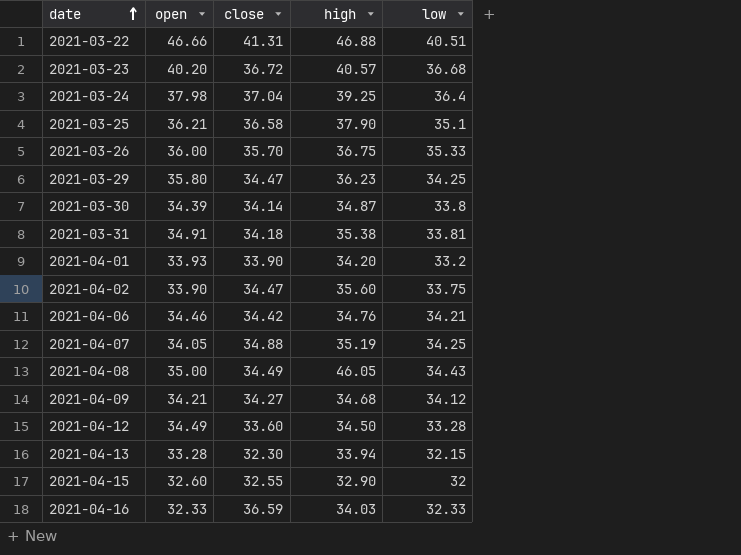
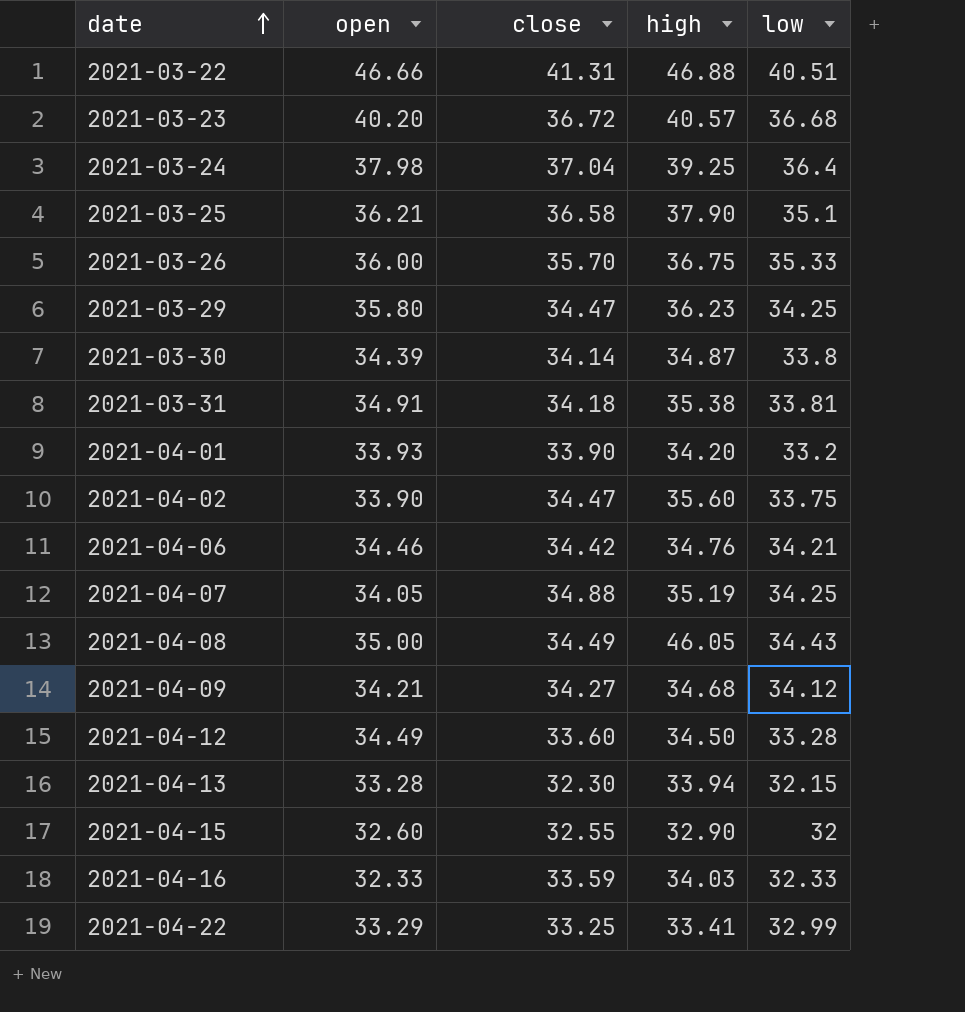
2021-04-16 | close: 36.59 -> 33.59
row 2021-04-22: none -> 33.29 | 33.25 | 33.41 | 32.99

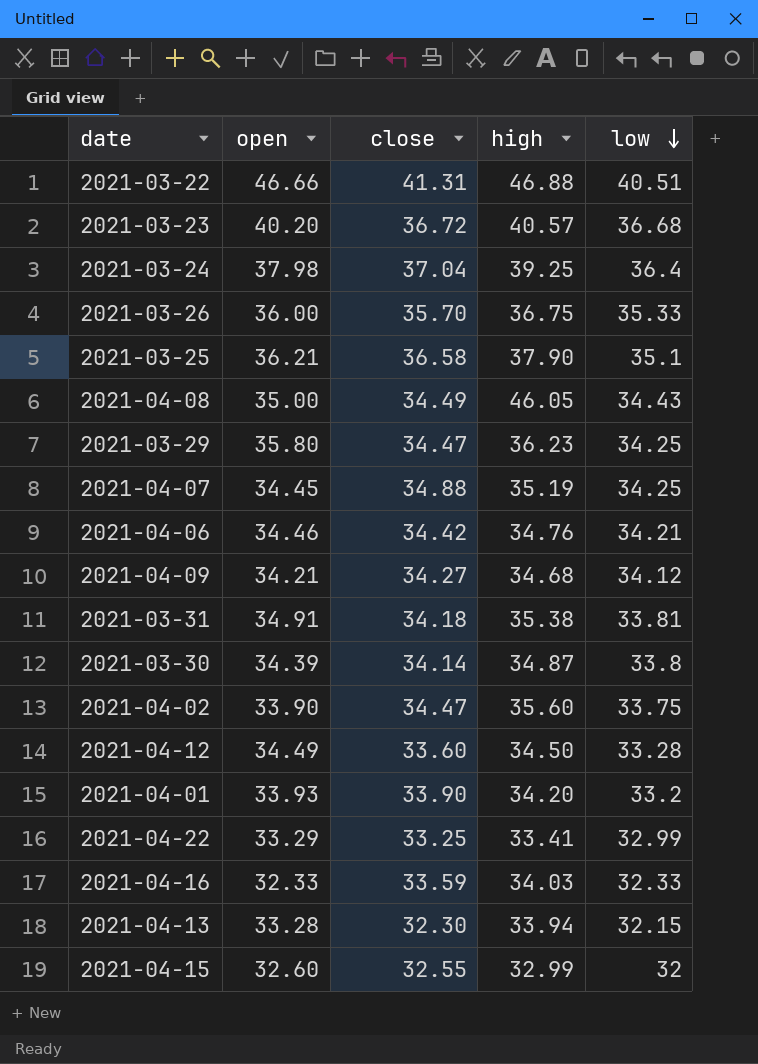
row order: date ascending -> low descending
2021-04-07 | open: 34.05 -> 34.45
2021-04-15 | high: 32.90 -> 32.99

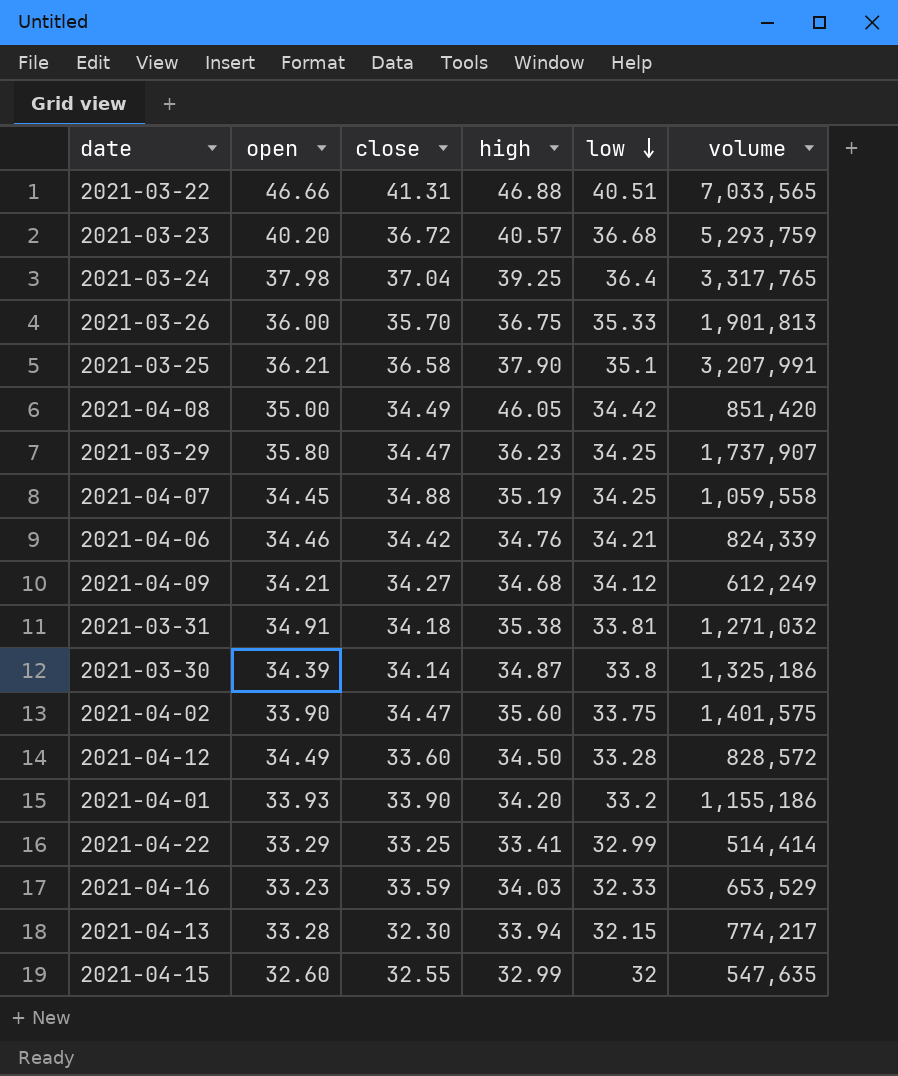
column volume | position: none -> 6
2021-04-08 | low: 34.43 -> 34.42
2021-04-16 | open: 32.33 -> 33.23

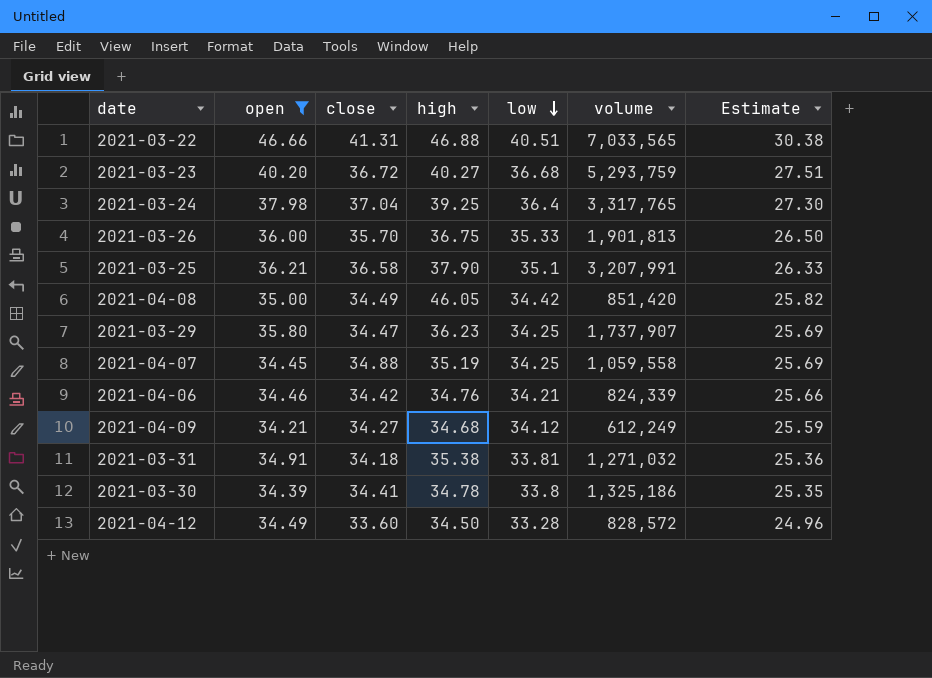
filter: none -> open >= 34.21
column Estimate | formula: none -> [low] * 0.75
2021-03-23 | high: 40.57 -> 40.27
2021-03-30 | close: 34.14 -> 34.41
2021-03-30 | high: 34.87 -> 34.78

